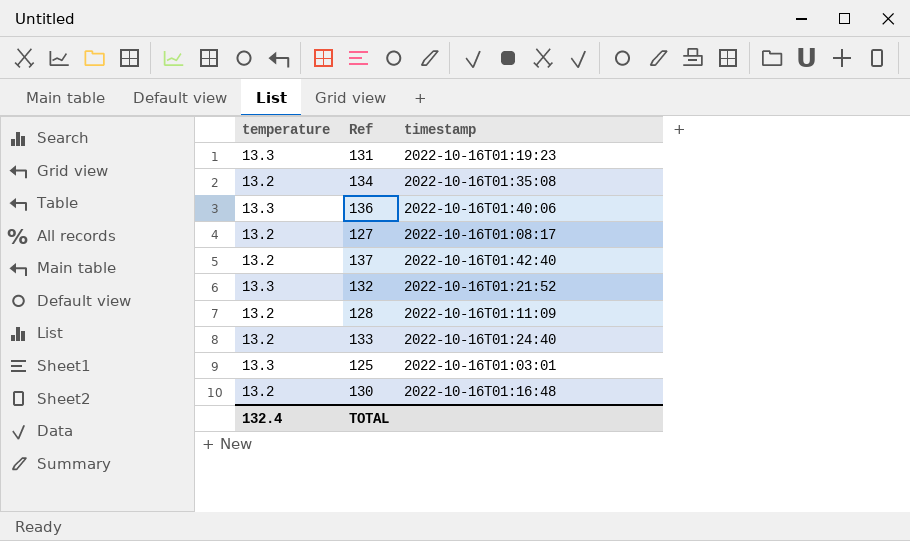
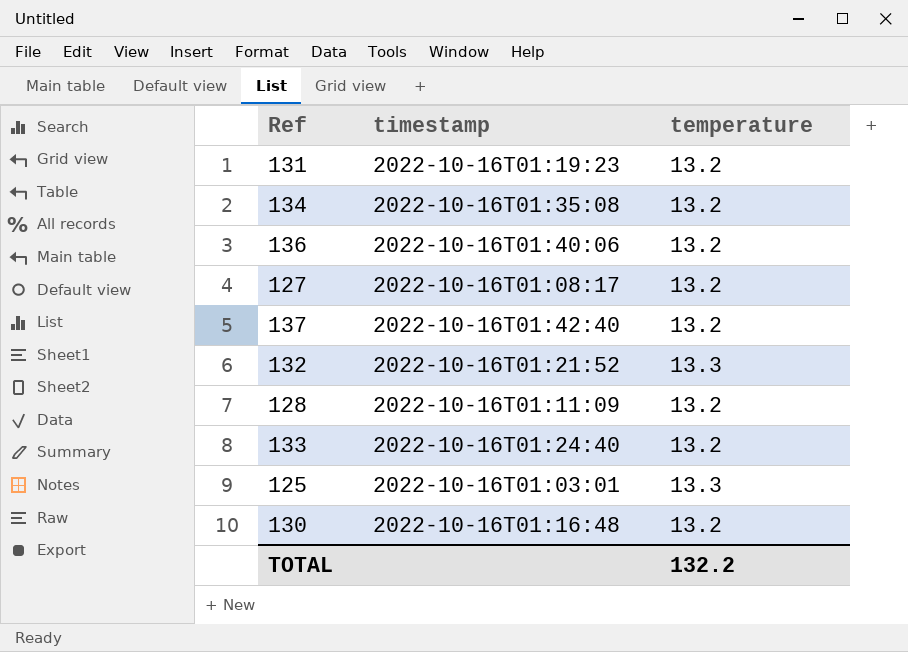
column temperature | position: 1 -> 3
131 | temperature: 13.3 -> 13.2
136 | temperature: 13.3 -> 13.2
TOTAL | temperature: 132.4 -> 132.2

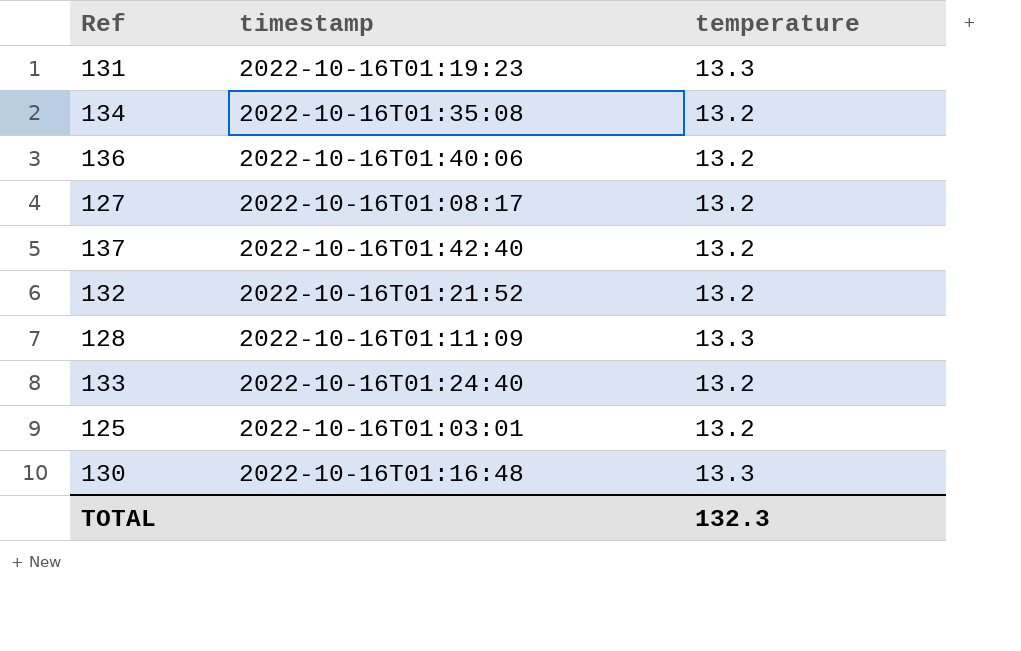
131 | temperature: 13.2 -> 13.3
132 | temperature: 13.3 -> 13.2
128 | temperature: 13.2 -> 13.3
125 | temperature: 13.3 -> 13.2
130 | temperature: 13.2 -> 13.3
TOTAL | temperature: 132.2 -> 132.3

